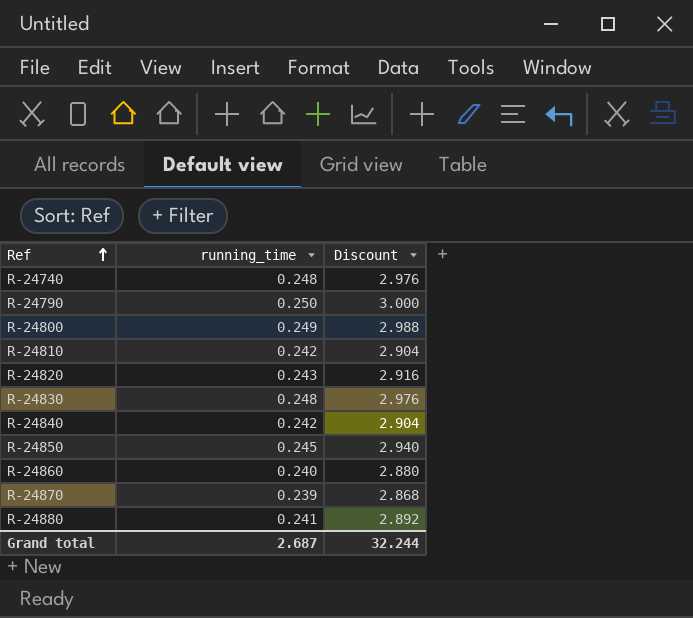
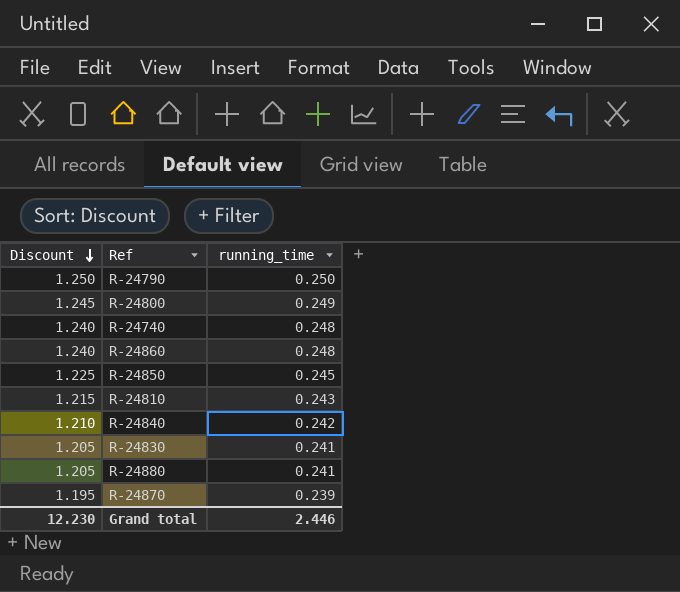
row order: Ref ascending -> Discount descending
column Discount | formula: [running_time] * 12 -> [running_time] * 5
column Discount | position: 3 -> 1
row R-24820: 0.243 | 2.916 -> none
R-24860 | running_time: 0.240 -> 0.248
R-24810 | running_time: 0.242 -> 0.243
R-24830 | running_time: 0.248 -> 0.241
Grand total | Discount: 32.244 -> 12.230
Grand total | running_time: 2.687 -> 2.446

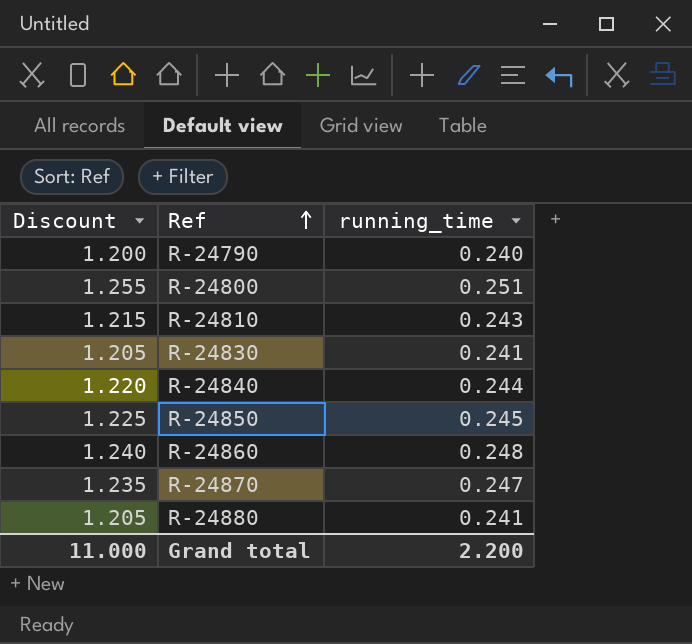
row order: Discount descending -> Ref ascending
row R-24740: 1.240 | 0.248 -> none
R-24790 | Discount: 1.250 -> 1.200
R-24790 | running_time: 0.250 -> 0.240
R-24800 | Discount: 1.245 -> 1.255
R-24800 | running_time: 0.249 -> 0.251
R-24840 | Discount: 1.210 -> 1.220
R-24840 | running_time: 0.242 -> 0.244
R-24870 | Discount: 1.195 -> 1.235
R-24870 | running_time: 0.239 -> 0.247
Grand total | Discount: 12.230 -> 11.000
Grand total | running_time: 2.446 -> 2.200

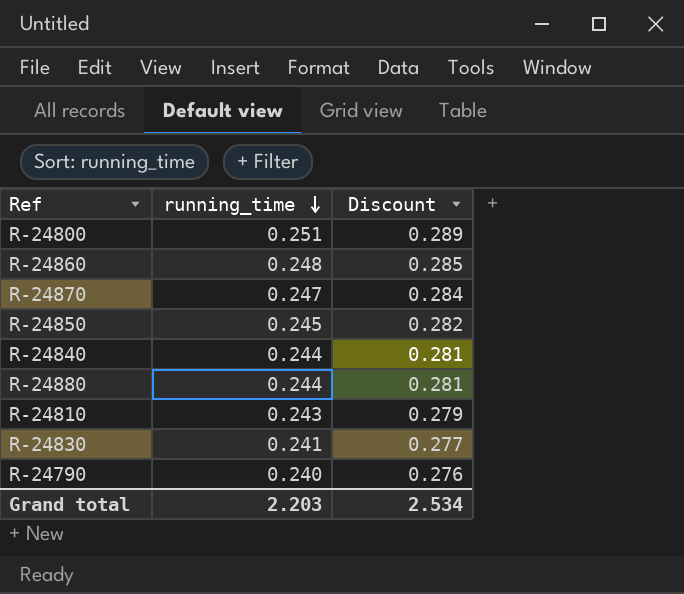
row order: Ref ascending -> running_time descending
column Discount | formula: [running_time] * 5 -> [running_time] * 1.15
column Discount | position: 1 -> 3
R-24880 | running_time: 0.241 -> 0.244
Grand total | running_time: 2.200 -> 2.203
Grand total | Discount: 11.000 -> 2.534

